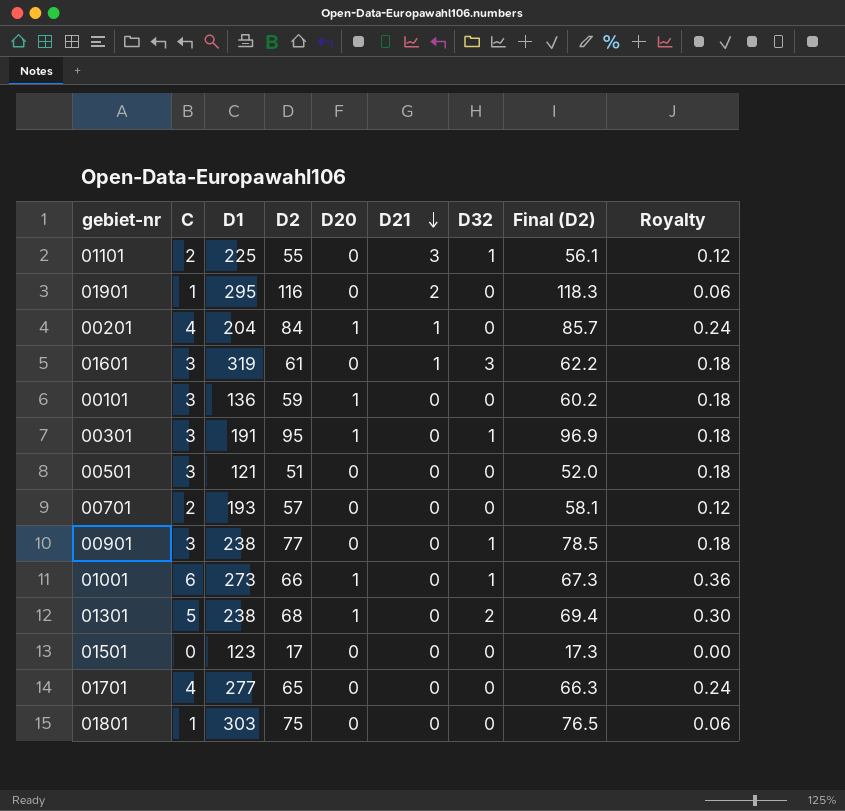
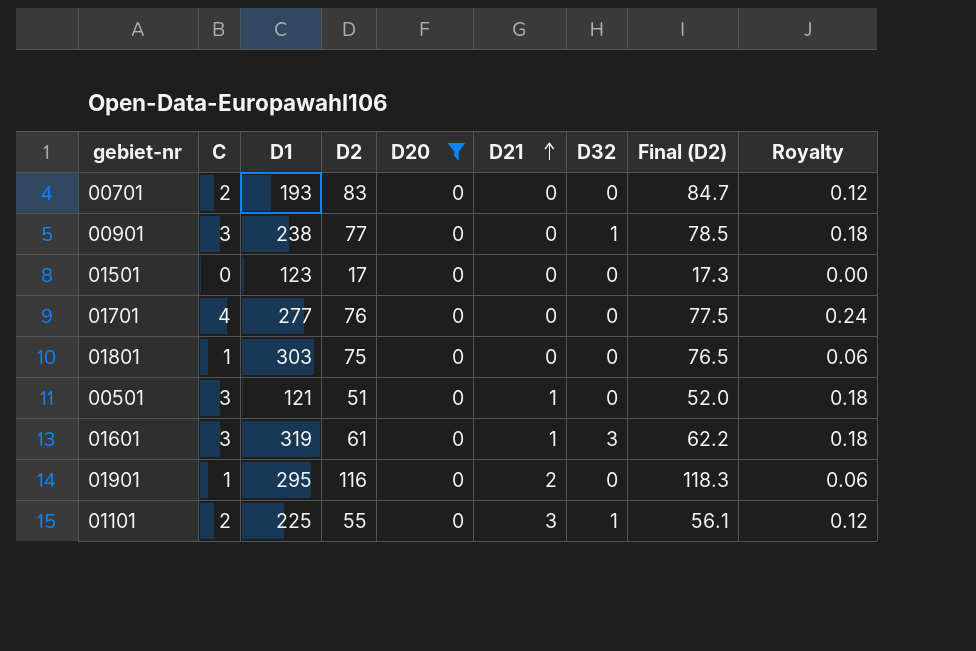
filter: none -> D20 = 0
row order: D21 descending -> D21 ascending
00701 | D2: 57 -> 83
00701 | Final (D2): 58.1 -> 84.7
01701 | D2: 65 -> 76
01701 | Final (D2): 66.3 -> 77.5
00501 | D21: 0 -> 1

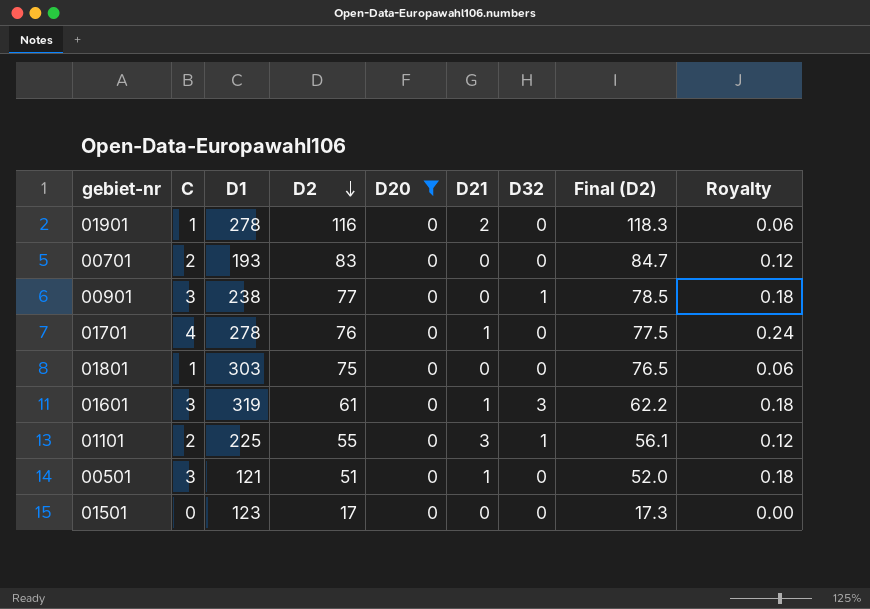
row order: D21 ascending -> D2 descending
01901 | D1: 295 -> 278
01701 | D1: 277 -> 278
01701 | D21: 0 -> 1

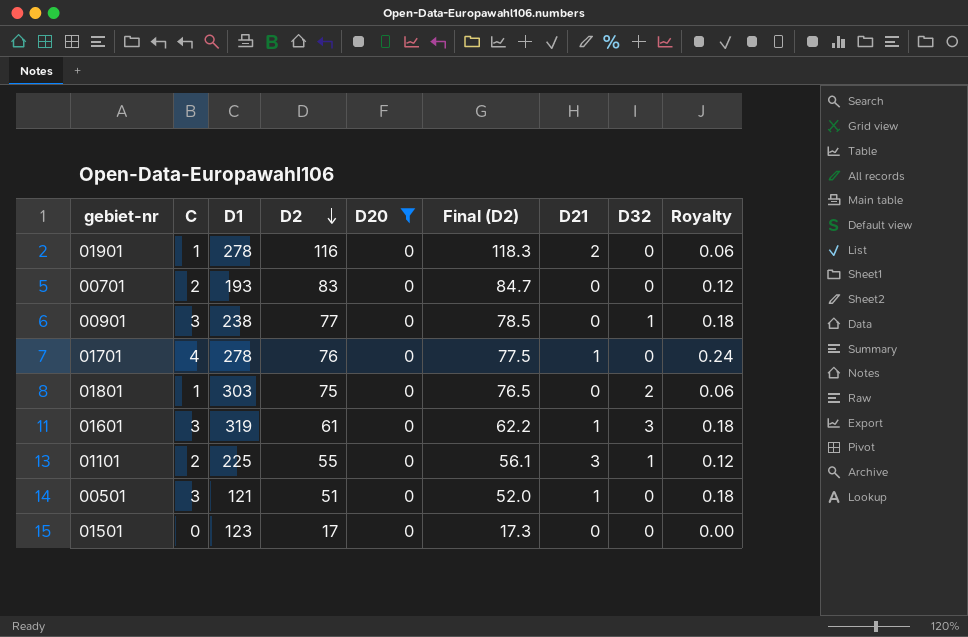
column Final (D2) | position: 8 -> 6
01801 | D32: 0 -> 2

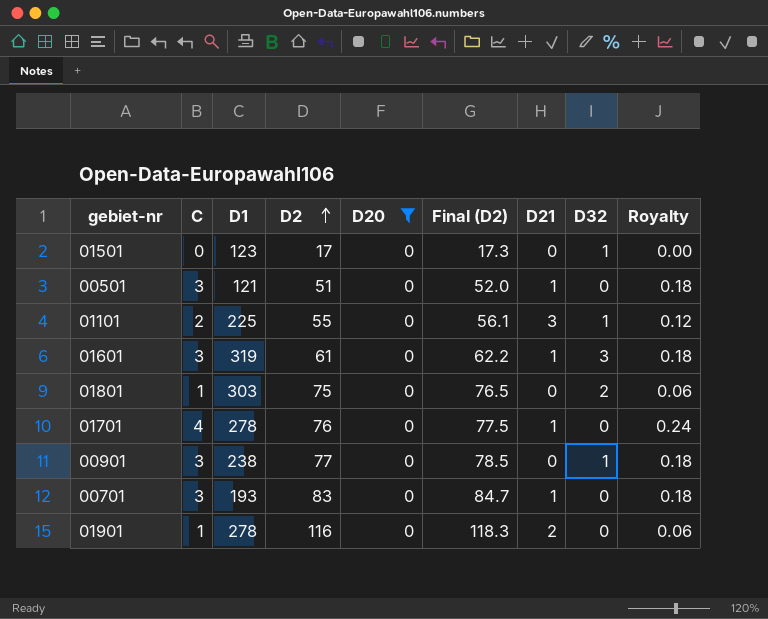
row order: D2 descending -> D2 ascending
01501 | D32: 0 -> 1
00701 | C: 2 -> 3
00701 | D21: 0 -> 1
00701 | Royalty: 0.12 -> 0.18

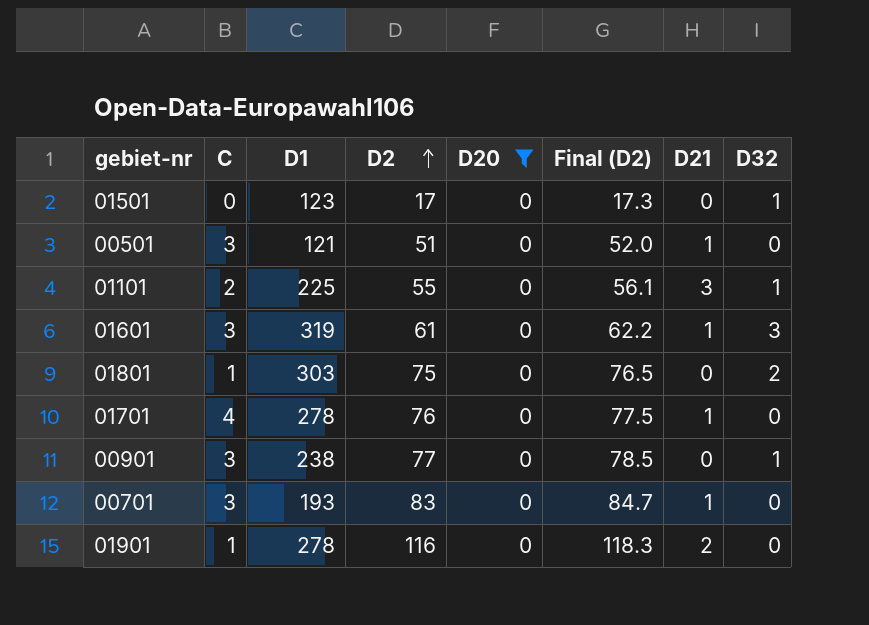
column Royalty | formula: [C] * 0.06 -> none

